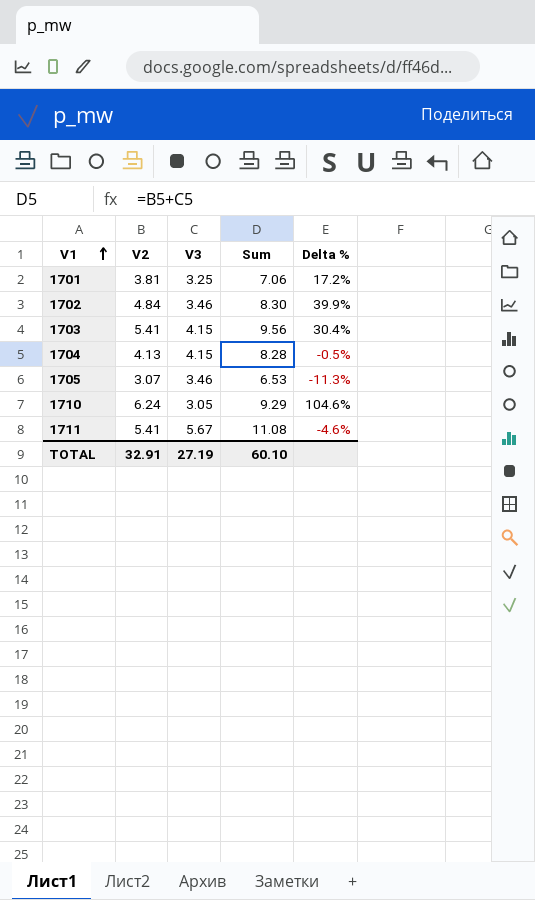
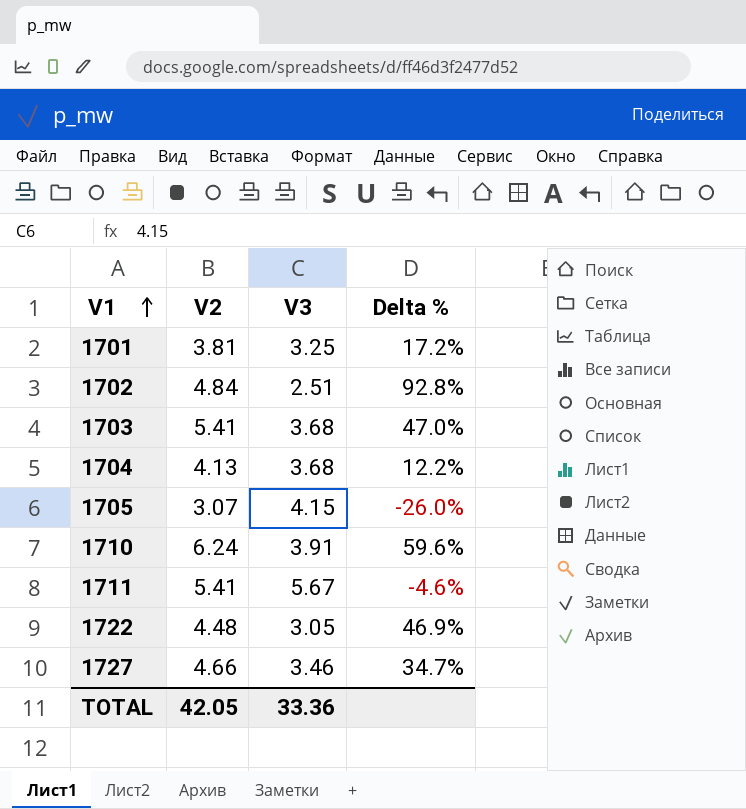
column Sum | formula: [V2] + [V3] -> none
1702 | V3: 3.46 -> 2.51
1702 | Delta %: 39.9% -> 92.8%
1703 | V3: 4.15 -> 3.68
1703 | Delta %: 30.4% -> 47.0%
1704 | V3: 4.15 -> 3.68
1704 | Delta %: -0.5% -> 12.2%
1705 | V3: 3.46 -> 4.15
1705 | Delta %: -11.3% -> -26.0%
1710 | V3: 3.05 -> 3.91
1710 | Delta %: 104.6% -> 59.6%
row 1722: none -> 4.48 | 3.05 | 46.9%
row 1727: none -> 4.66 | 3.46 | 34.7%
TOTAL | V2: 32.91 -> 42.05
TOTAL | V3: 27.19 -> 33.36

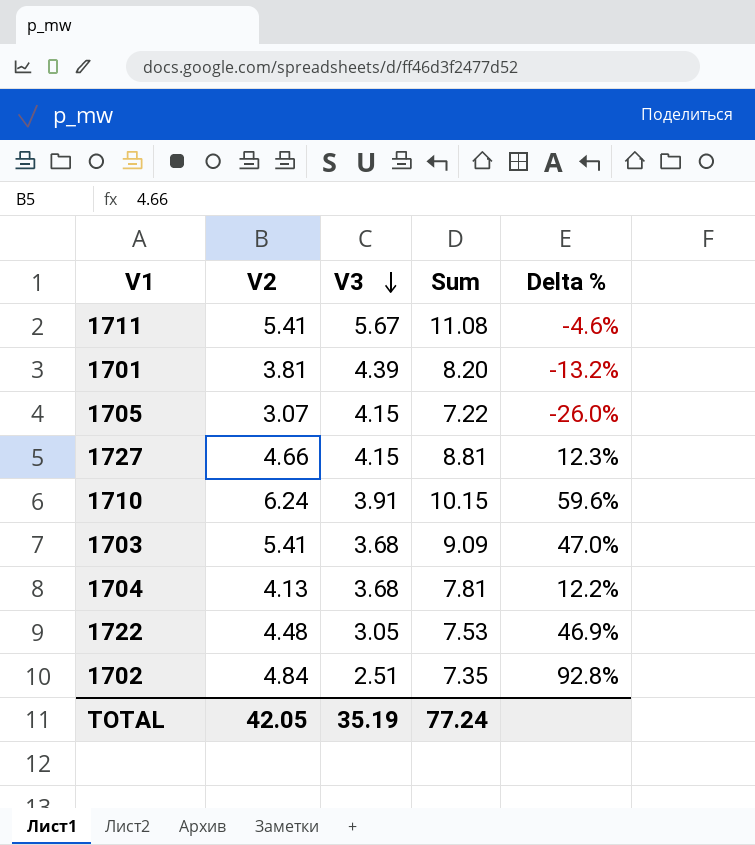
row order: V1 ascending -> V3 descending
column Sum | formula: none -> [V2] + [V3]
1701 | V3: 3.25 -> 4.39
1701 | Delta %: 17.2% -> -13.2%
1727 | V3: 3.46 -> 4.15
1727 | Delta %: 34.7% -> 12.3%
TOTAL | V3: 33.36 -> 35.19

